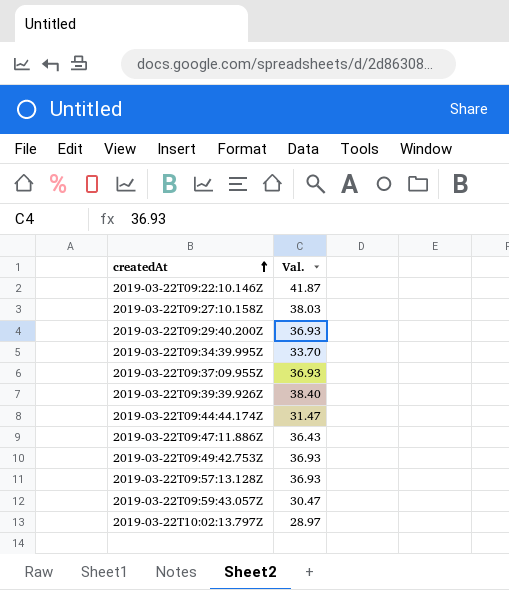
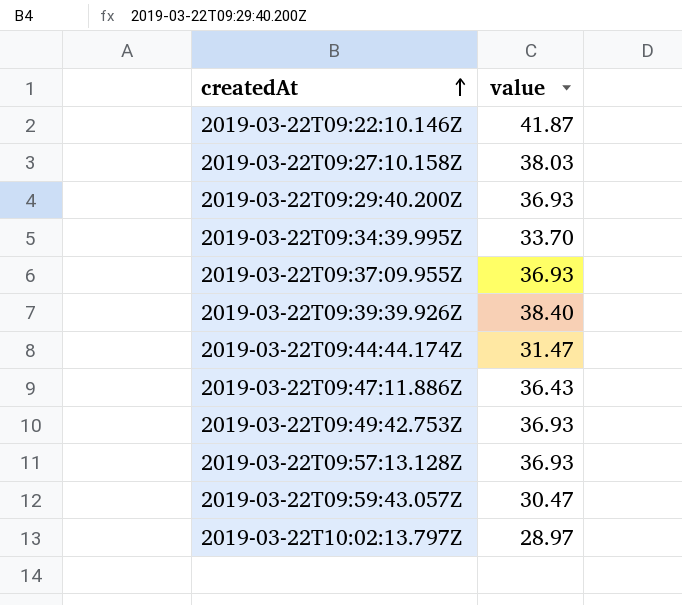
column name: Val. -> value

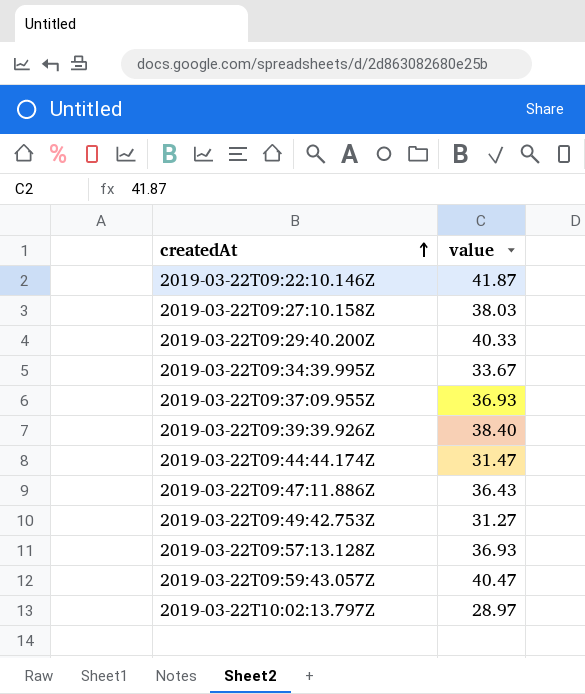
2019-03-22T09:29:40.200Z | value: 36.93 -> 40.33
2019-03-22T09:34:39.995Z | value: 33.70 -> 33.67
2019-03-22T09:49:42.753Z | value: 36.93 -> 31.27
2019-03-22T09:59:43.057Z | value: 30.47 -> 40.47

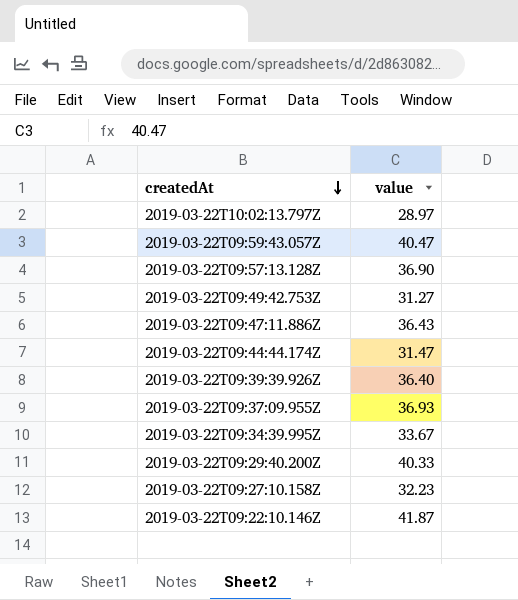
row order: createdAt ascending -> createdAt descending
2019-03-22T09:57:13.128Z | value: 36.93 -> 36.90
2019-03-22T09:39:39.926Z | value: 38.40 -> 36.40
2019-03-22T09:27:10.158Z | value: 38.03 -> 32.23

